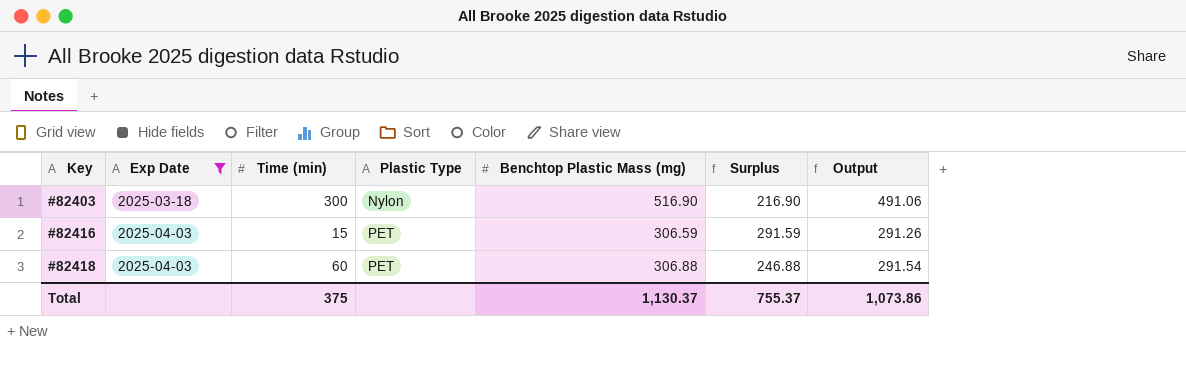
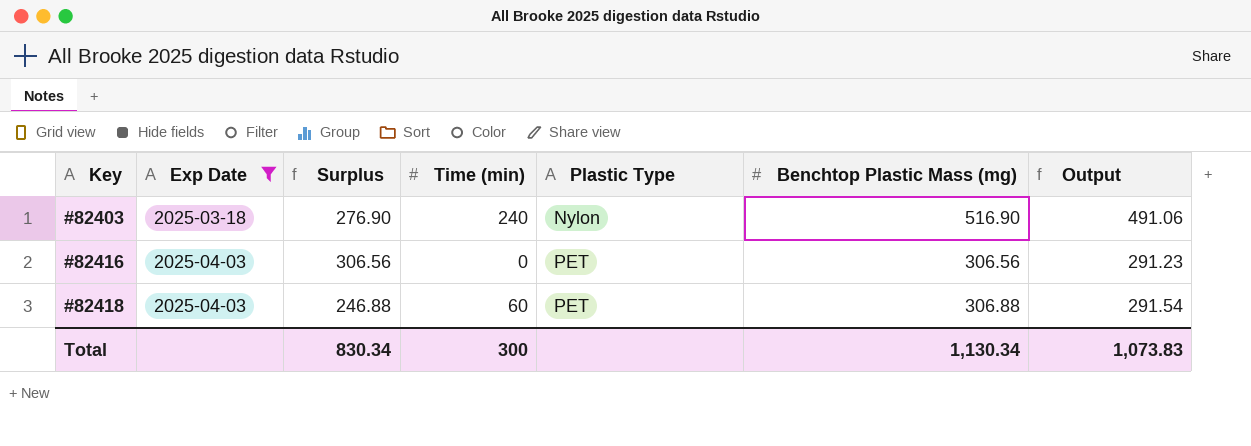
column Surplus | position: 6 -> 3
#82403 | Surplus: 216.90 -> 276.90
#82403 | Time (min): 300 -> 240
#82416 | Surplus: 291.59 -> 306.56
#82416 | Time (min): 15 -> 0
#82416 | Benchtop Plastic Mass (mg): 306.59 -> 306.56
#82416 | Output: 291.26 -> 291.23
Total | Surplus: 755.37 -> 830.34
Total | Time (min): 375 -> 300
Total | Benchtop Plastic Mass (mg): 1,130.37 -> 1,130.34
Total | Output: 1,073.86 -> 1,073.83

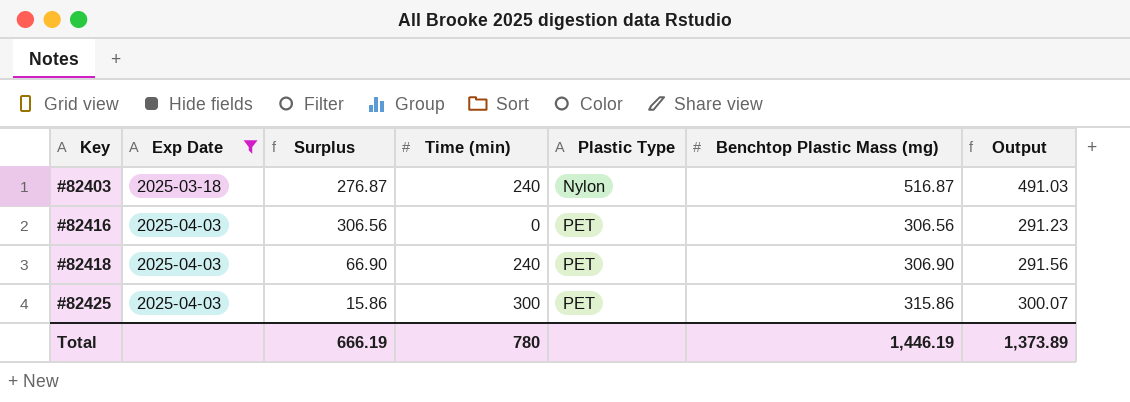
#82403 | Surplus: 276.90 -> 276.87
#82403 | Benchtop Plastic Mass (mg): 516.90 -> 516.87
#82403 | Output: 491.06 -> 491.03
#82418 | Surplus: 246.88 -> 66.90
#82418 | Time (min): 60 -> 240
#82418 | Benchtop Plastic Mass (mg): 306.88 -> 306.90
#82418 | Output: 291.54 -> 291.56
row #82425: none -> 2025-04-03 | 15.86 | 300 | PET | 315.86 | 300.07
Total | Surplus: 830.34 -> 666.19
Total | Time (min): 300 -> 780
Total | Benchtop Plastic Mass (mg): 1,130.34 -> 1,446.19
Total | Output: 1,073.83 -> 1,373.89

